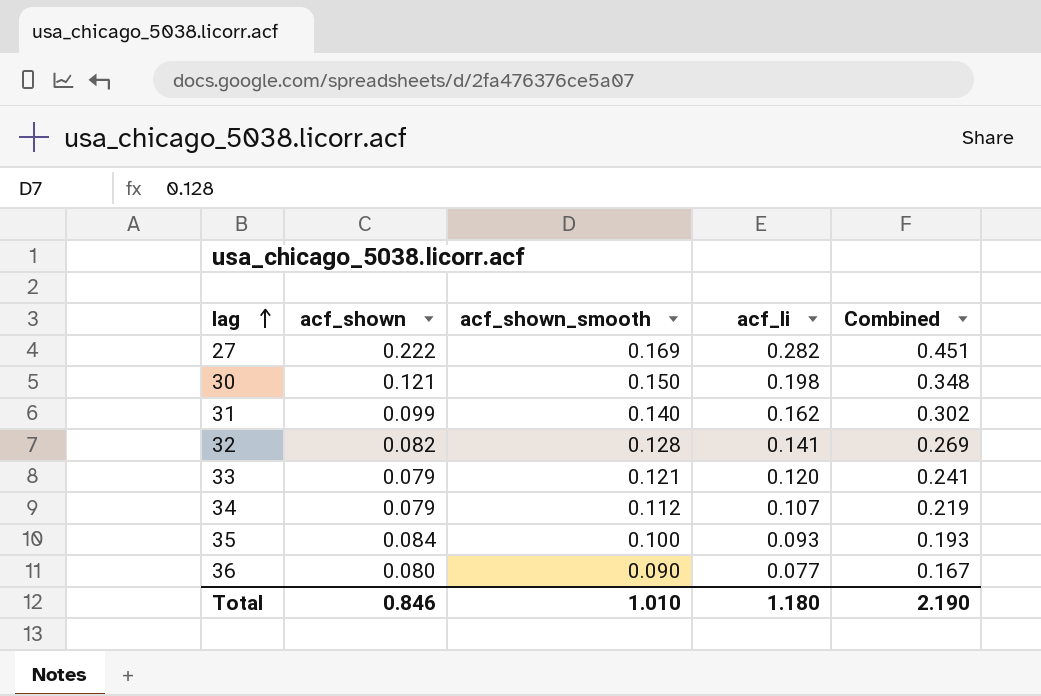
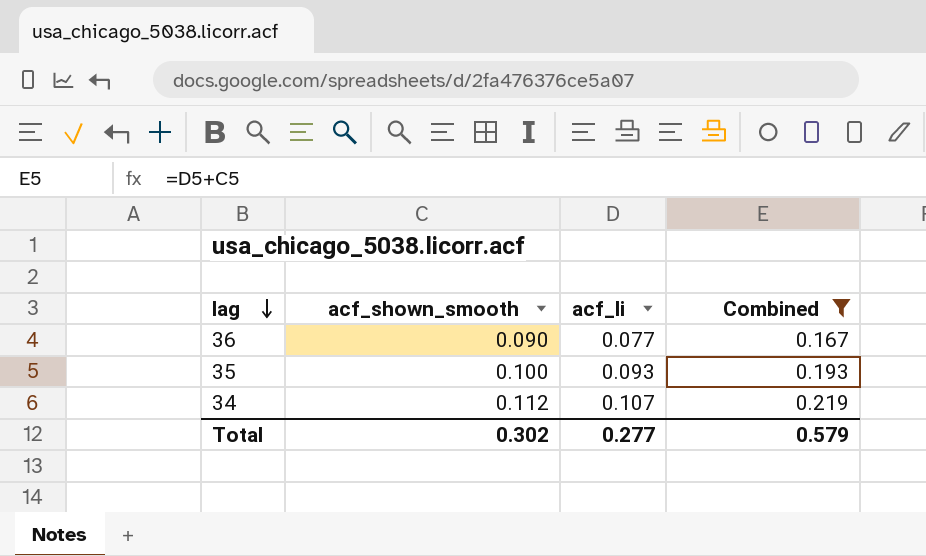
filter: none -> Combined <= 0.219
row order: lag ascending -> lag descending
column acf_shown | position: 2 -> none
Total | acf_shown_smooth: 1.010 -> 0.302
Total | acf_li: 1.180 -> 0.277
Total | Combined: 2.190 -> 0.579

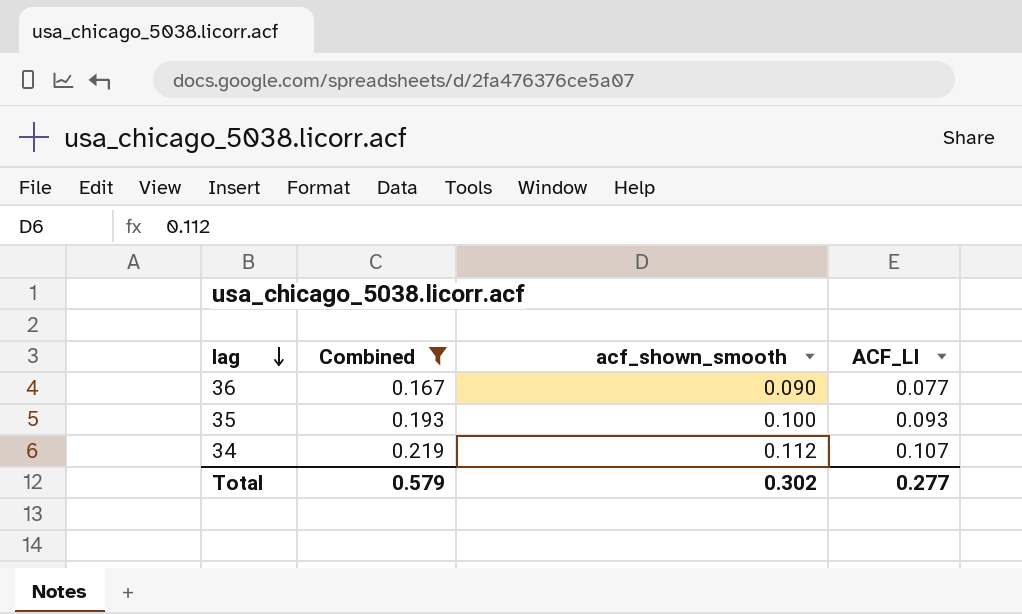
column Combined | position: 4 -> 2
column name: acf_li -> ACF_LI

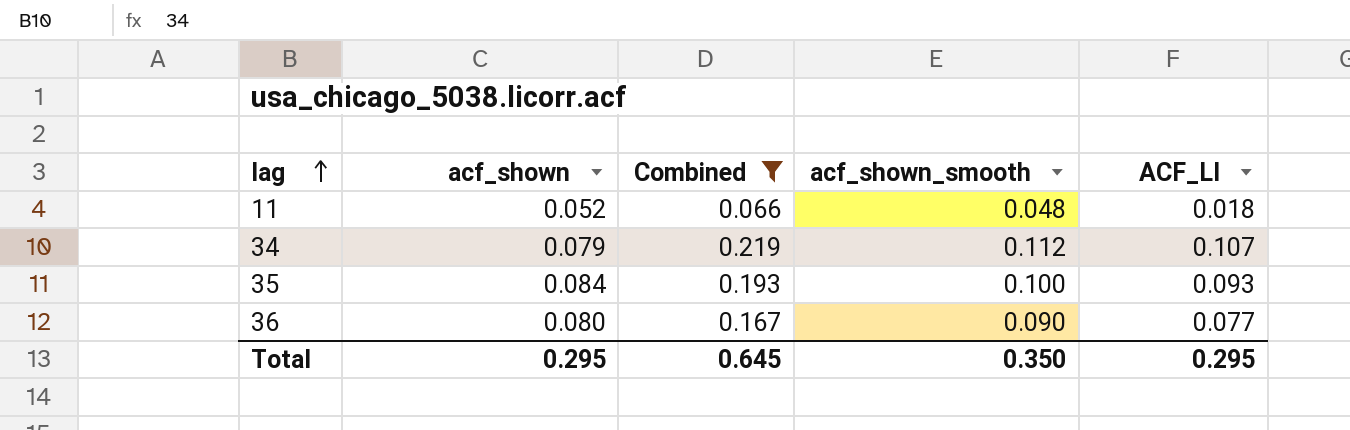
row order: lag descending -> lag ascending
column acf_shown | position: none -> 2
row 11: none -> 0.052 | 0.066 | 0.048 | 0.018
Total | Combined: 0.579 -> 0.645
Total | acf_shown_smooth: 0.302 -> 0.350
Total | ACF_LI: 0.277 -> 0.295

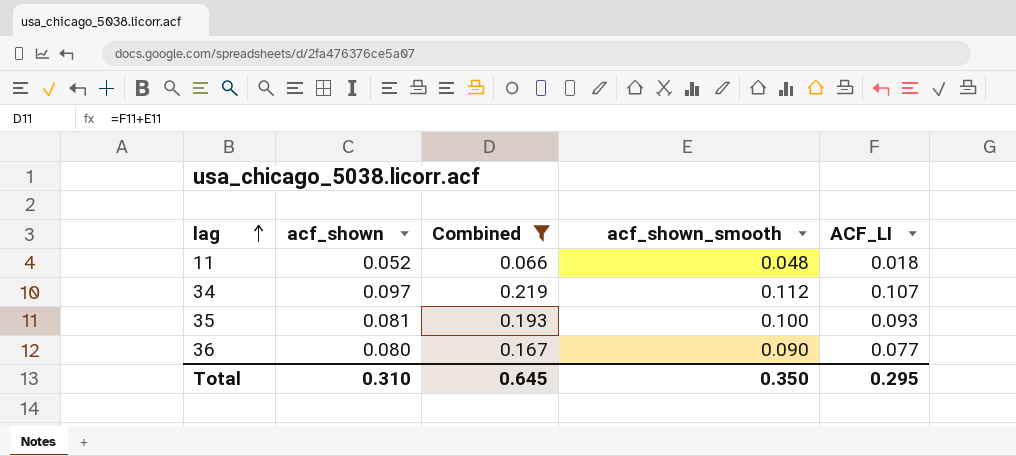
34 | acf_shown: 0.079 -> 0.097
35 | acf_shown: 0.084 -> 0.081
Total | acf_shown: 0.295 -> 0.310

